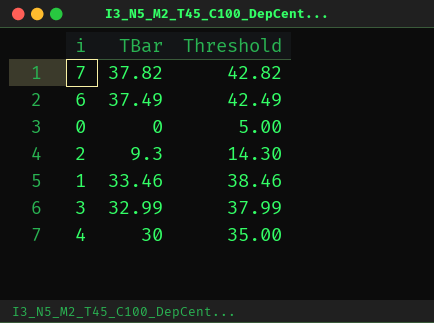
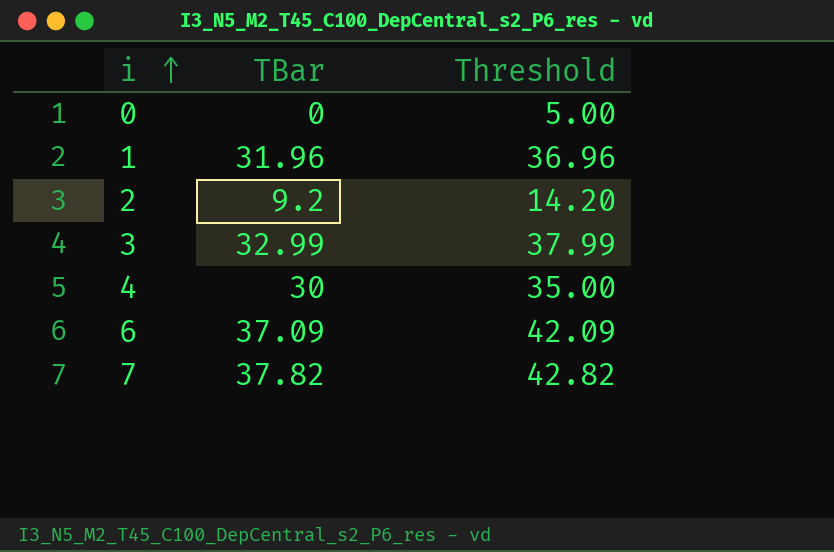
row order: none -> i ascending
1 | TBar: 33.46 -> 31.96
1 | Threshold: 38.46 -> 36.96
2 | TBar: 9.3 -> 9.2
2 | Threshold: 14.30 -> 14.20
6 | TBar: 37.49 -> 37.09
6 | Threshold: 42.49 -> 42.09

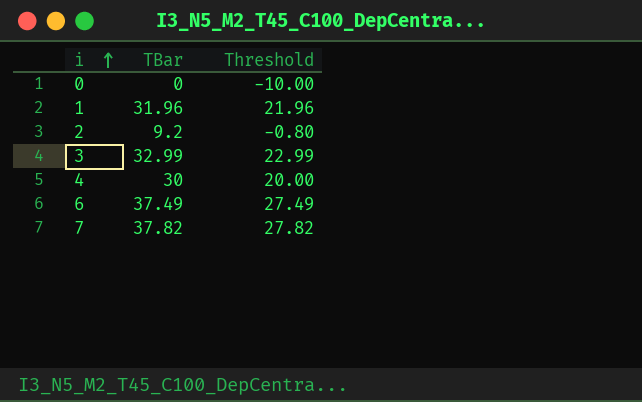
column Threshold | formula: [TBar] + 5 -> [TBar] - 10
6 | TBar: 37.09 -> 37.49

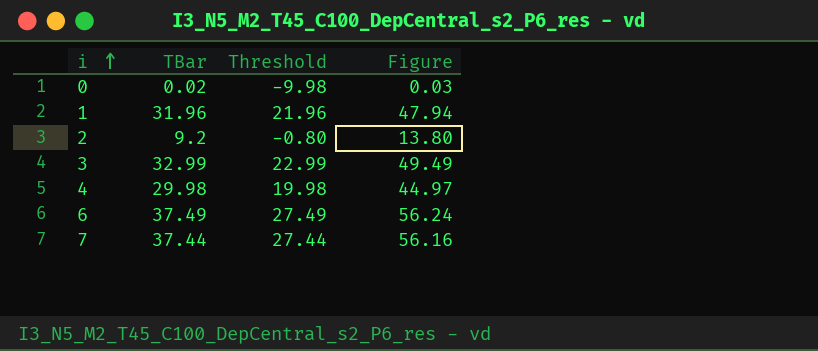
column Figure | formula: none -> [TBar] * 1.5
0 | TBar: 0 -> 0.02
0 | Threshold: -10.00 -> -9.98
4 | TBar: 30 -> 29.98
4 | Threshold: 20.00 -> 19.98
7 | TBar: 37.82 -> 37.44
7 | Threshold: 27.82 -> 27.44

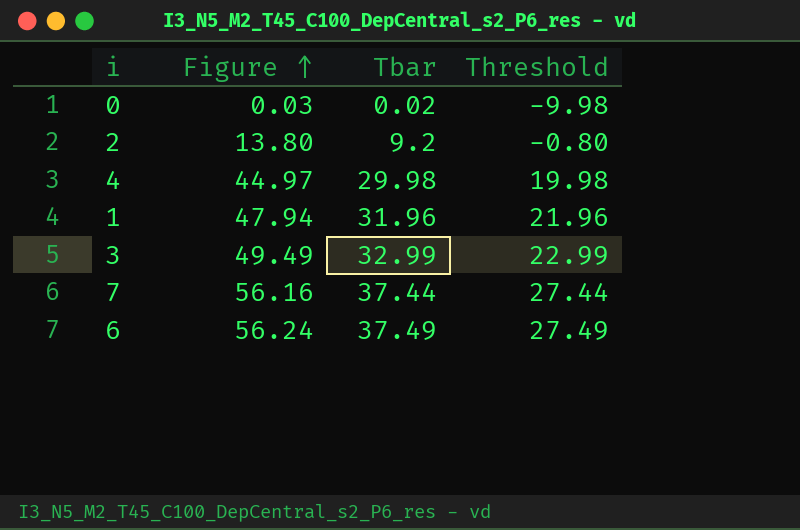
row order: i ascending -> Figure ascending
column Figure | position: 4 -> 2
column name: TBar -> Tbar

